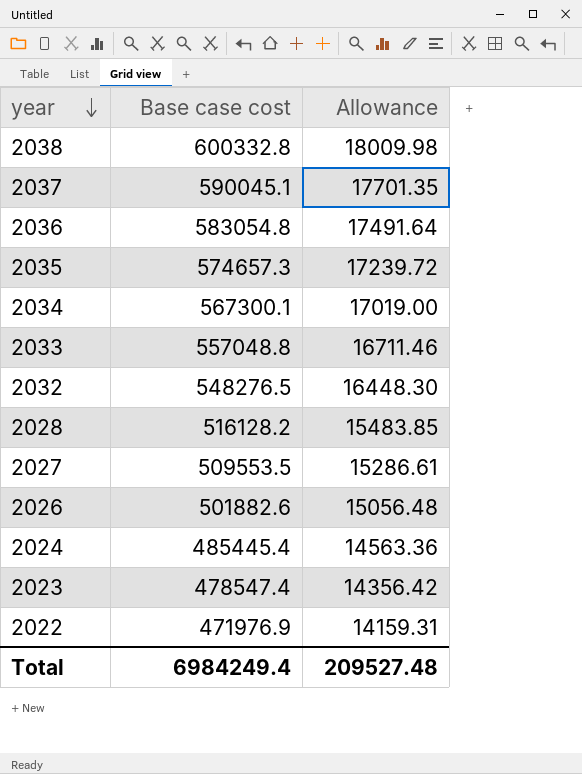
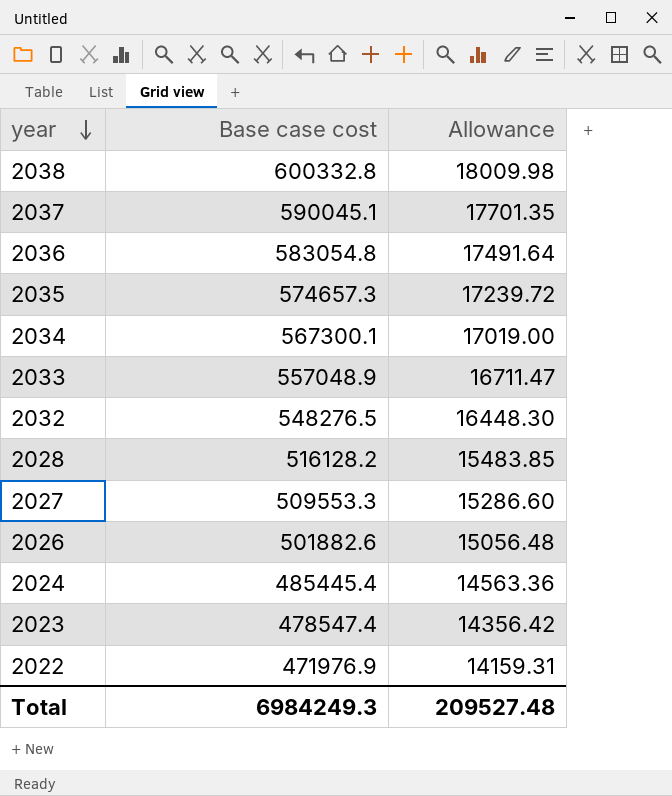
2033 | Base case cost: 557048.8 -> 557048.9
2033 | Allowance: 16711.46 -> 16711.47
2027 | Base case cost: 509553.5 -> 509553.3
2027 | Allowance: 15286.61 -> 15286.60
Total | Base case cost: 6984249.4 -> 6984249.3

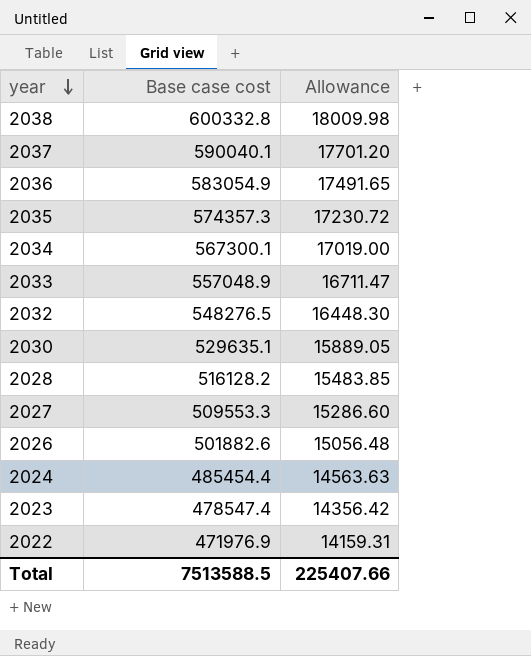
2037 | Base case cost: 590045.1 -> 590040.1
2037 | Allowance: 17701.35 -> 17701.20
2036 | Base case cost: 583054.8 -> 583054.9
2036 | Allowance: 17491.64 -> 17491.65
2035 | Base case cost: 574657.3 -> 574357.3
2035 | Allowance: 17239.72 -> 17230.72
row 2030: none -> 529635.1 | 15889.05
2024 | Base case cost: 485445.4 -> 485454.4
2024 | Allowance: 14563.36 -> 14563.63
Total | Base case cost: 6984249.3 -> 7513588.5
Total | Allowance: 209527.48 -> 225407.66

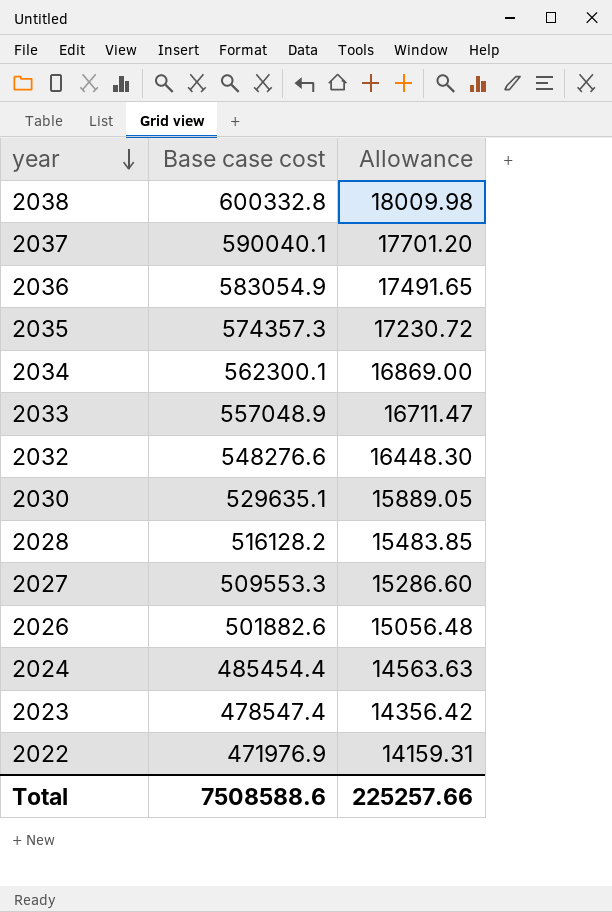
2034 | Base case cost: 567300.1 -> 562300.1
2034 | Allowance: 17019.00 -> 16869.00
2032 | Base case cost: 548276.5 -> 548276.6
Total | Base case cost: 7513588.5 -> 7508588.6
Total | Allowance: 225407.66 -> 225257.66

